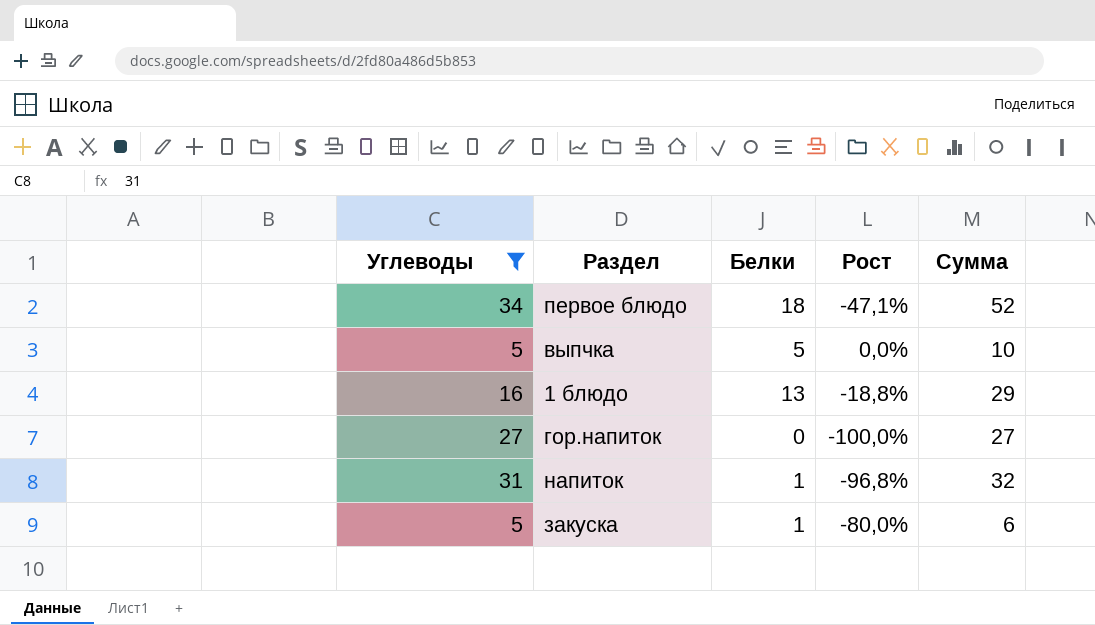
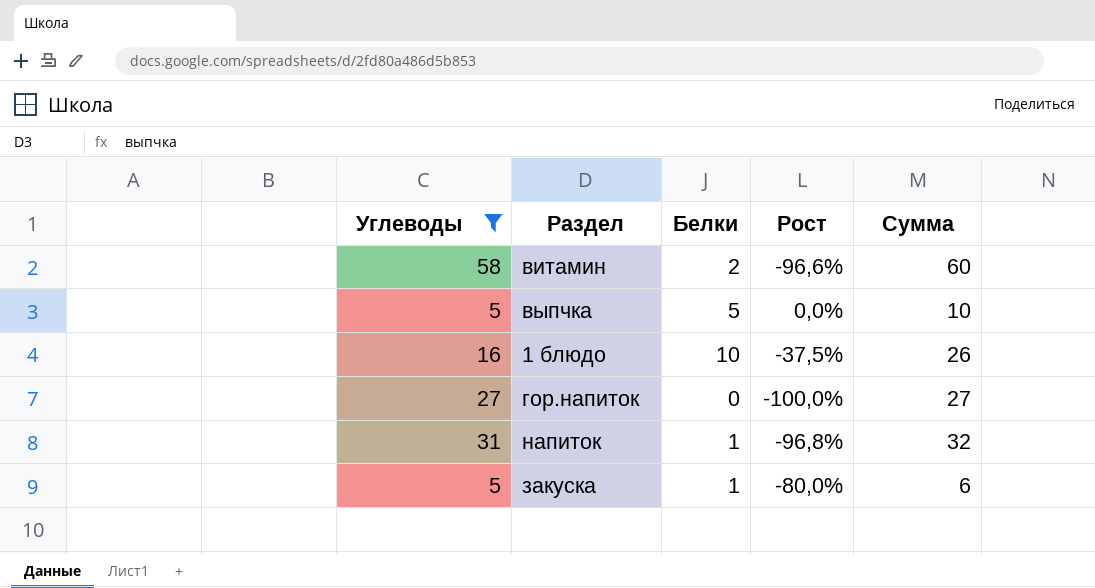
row первое блюдо: 34 | 18 | -47,1% | 52 -> none
row витамин: none -> 58 | 2 | -96,6% | 60
1 блюдо | Белки: 13 -> 10
1 блюдо | Рост: -18,8% -> -37,5%
1 блюдо | Сумма: 29 -> 26

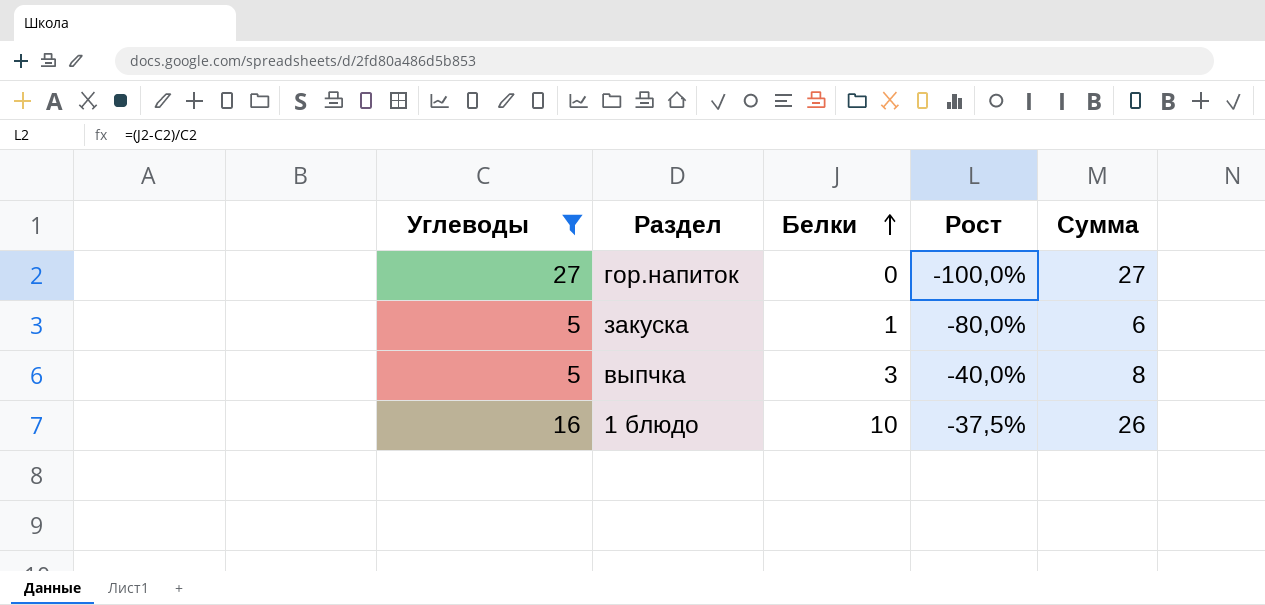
row order: none -> Белки ascending
row витамин: 58 | 2 | -96,6% | 60 -> none
row напиток: 31 | 1 | -96,8% | 32 -> none
выпчка | Белки: 5 -> 3
выпчка | Рост: 0,0% -> -40,0%
выпчка | Сумма: 10 -> 8

